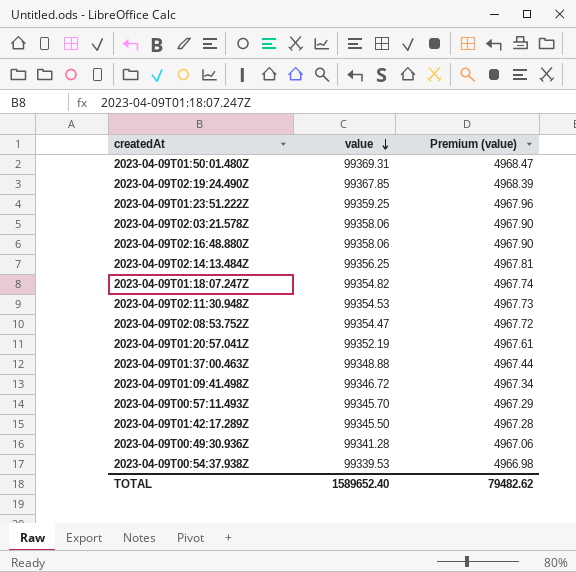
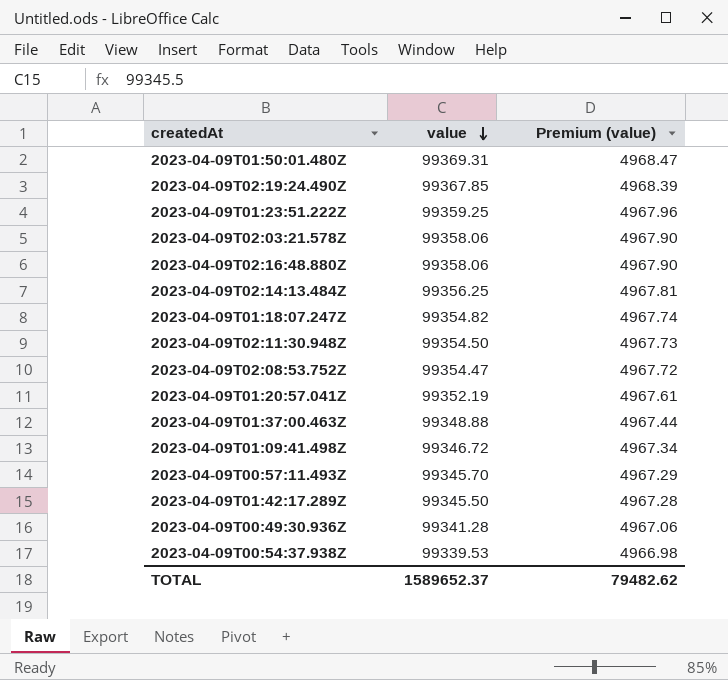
2023-04-09T02:11:30.948Z | value: 99354.53 -> 99354.50
TOTAL | value: 1589652.40 -> 1589652.37

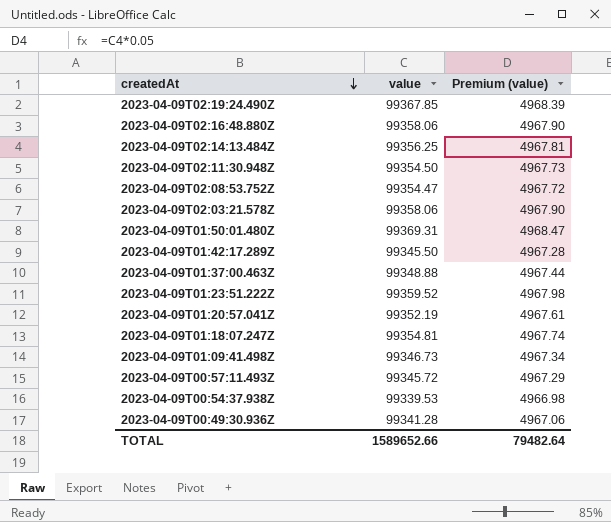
row order: value descending -> createdAt descending
2023-04-09T01:23:51.222Z | value: 99359.25 -> 99359.52
2023-04-09T01:23:51.222Z | Premium (value): 4967.96 -> 4967.98
2023-04-09T01:18:07.247Z | value: 99354.82 -> 99354.81
2023-04-09T01:09:41.498Z | value: 99346.72 -> 99346.73
2023-04-09T00:57:11.493Z | value: 99345.70 -> 99345.72
TOTAL | value: 1589652.37 -> 1589652.66
TOTAL | Premium (value): 79482.62 -> 79482.64

